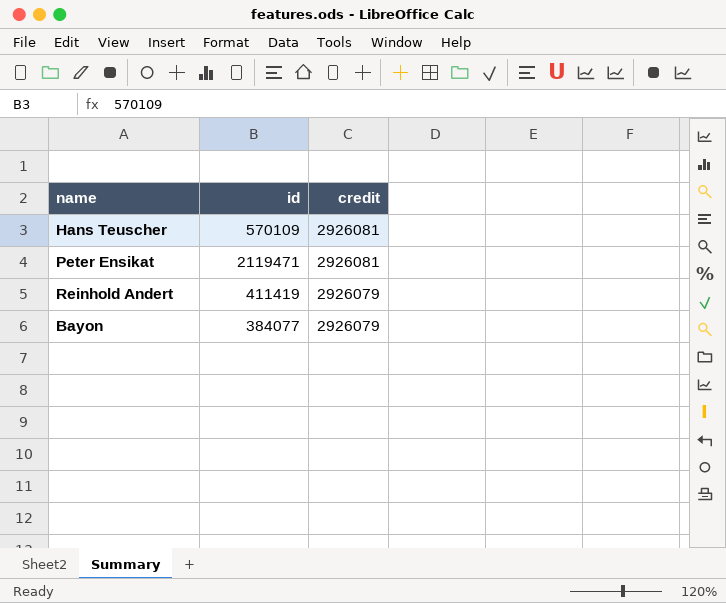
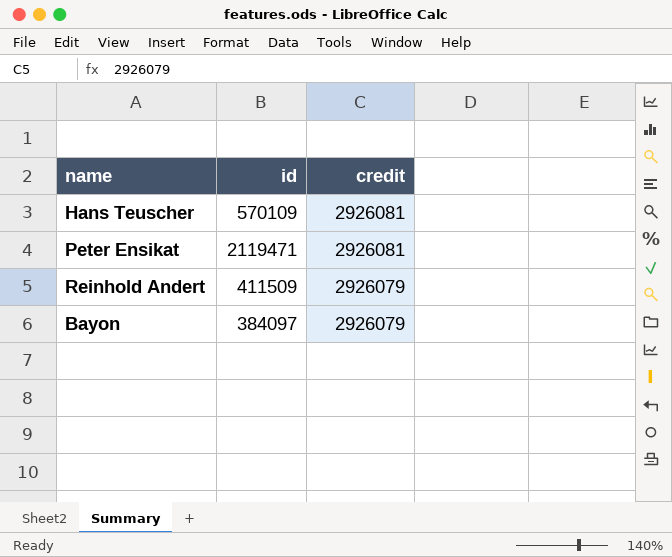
Reinhold Andert | id: 411419 -> 411509
Bayon | id: 384077 -> 384097

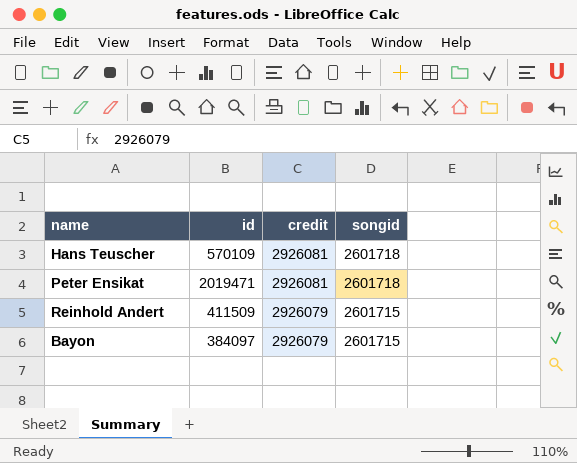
column songid | position: none -> 4
Peter Ensikat | id: 2119471 -> 2019471

